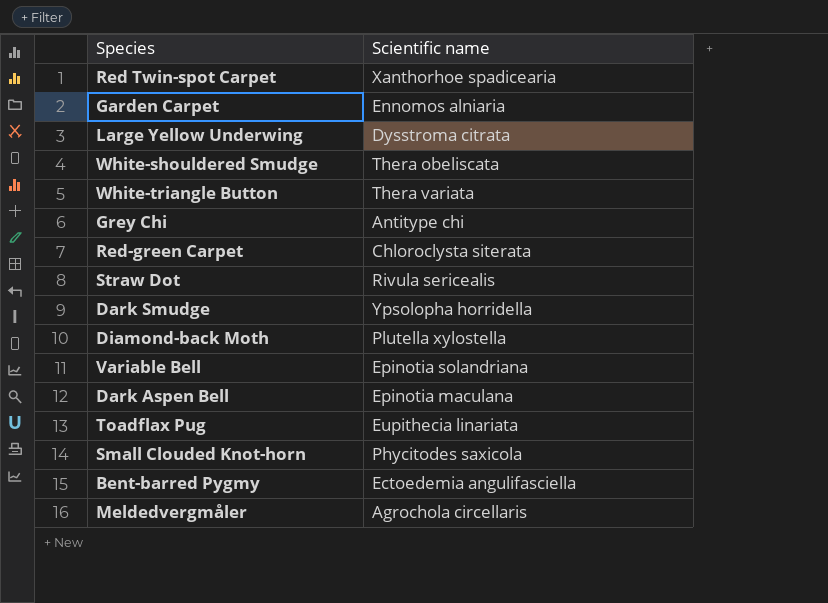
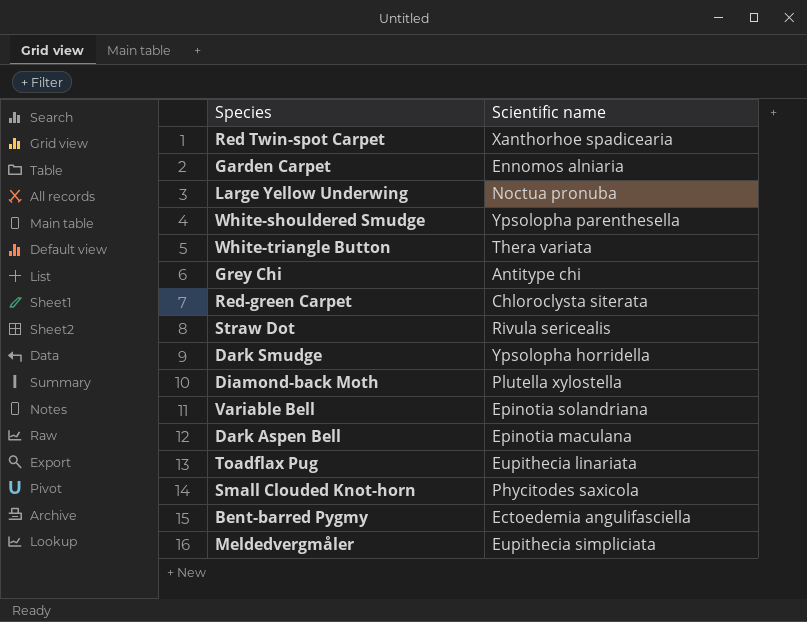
Large Yellow Underwing | Scientific name: Dysstroma citrata -> Noctua pronuba
White-shouldered Smudge | Scientific name: Thera obeliscata -> Ypsolopha parenthesella
Meldedvergmåler | Scientific name: Agrochola circellaris -> Eupithecia simpliciata

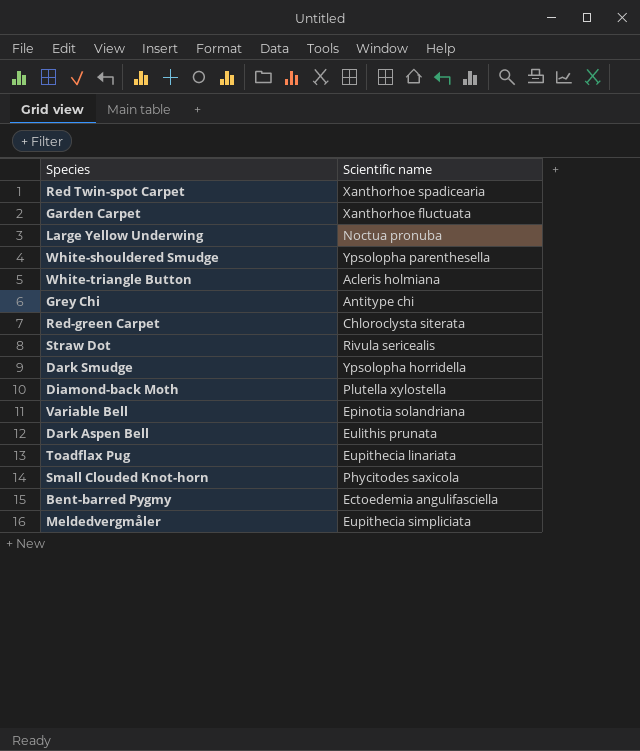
Garden Carpet | Scientific name: Ennomos alniaria -> Xanthorhoe fluctuata
White-triangle Button | Scientific name: Thera variata -> Acleris holmiana
Dark Aspen Bell | Scientific name: Epinotia maculana -> Eulithis prunata

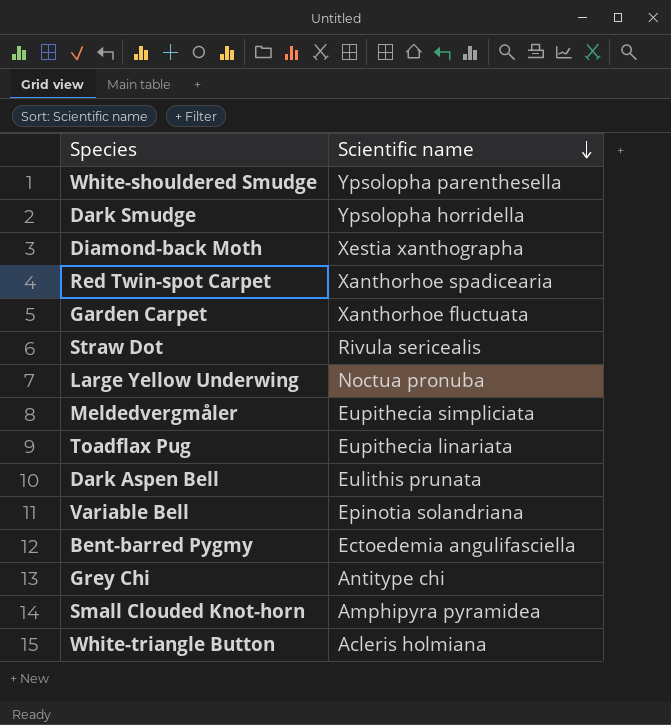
row order: none -> Scientific name descending
row Red-green Carpet: Chloroclysta siterata -> none
Diamond-back Moth | Scientific name: Plutella xylostella -> Xestia xanthographa
Small Clouded Knot-horn | Scientific name: Phycitodes saxicola -> Amphipyra pyramidea

